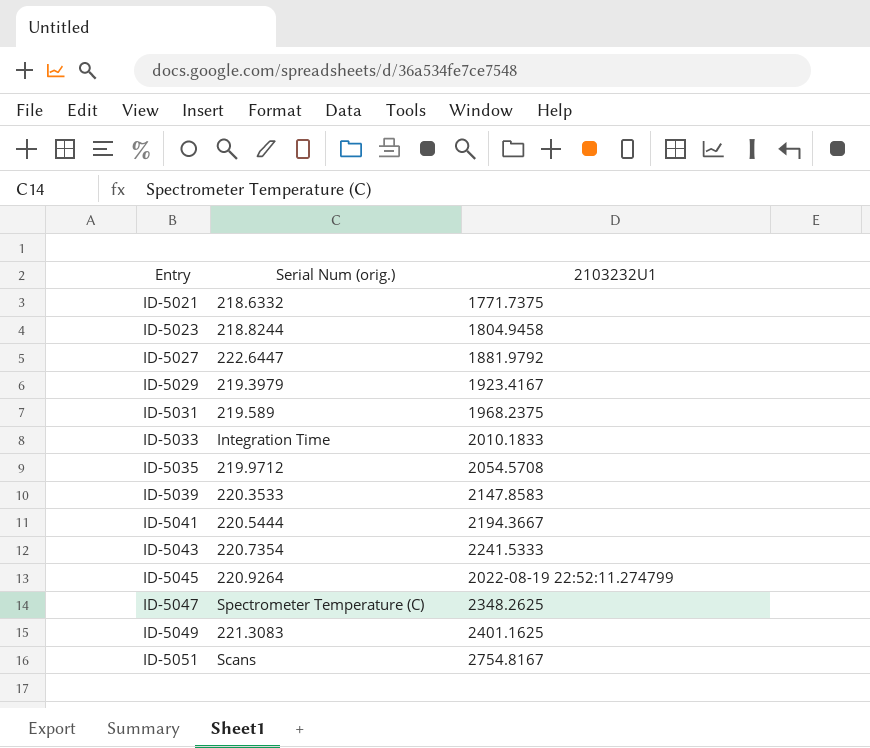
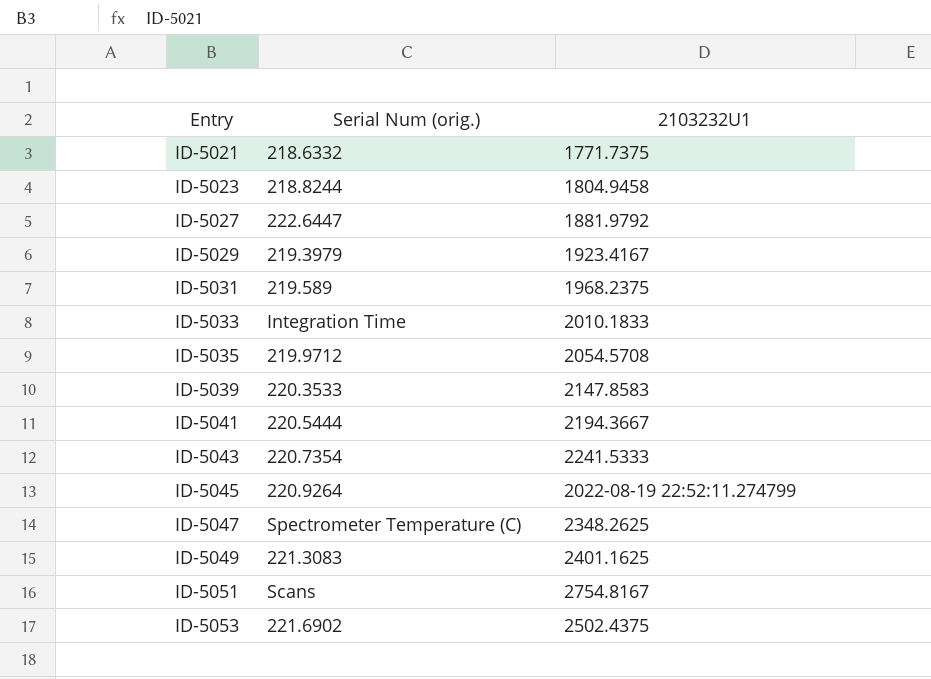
row ID-5053: none -> 221.6902 | 2502.4375

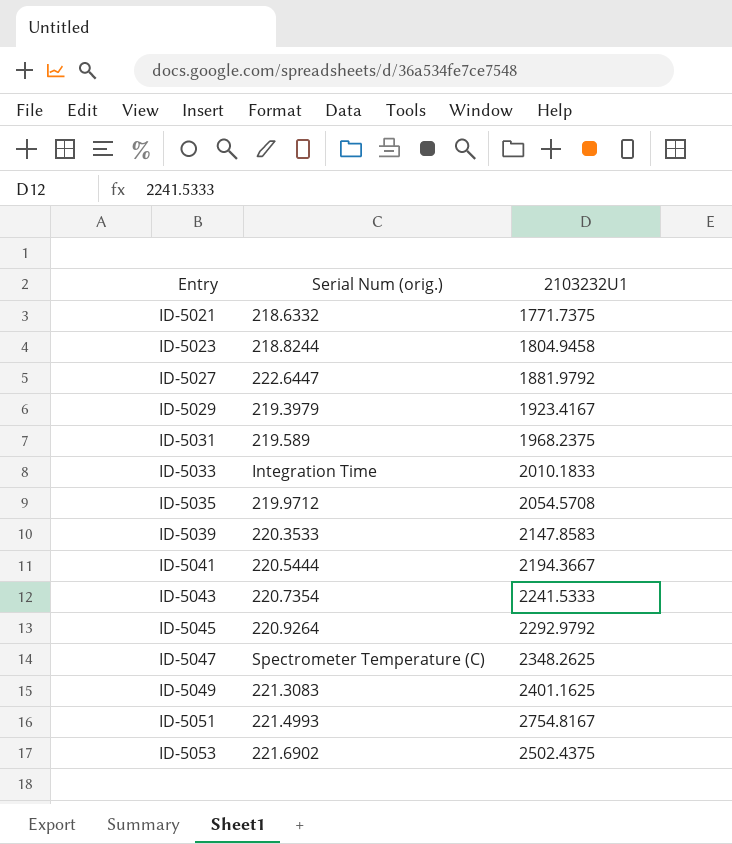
ID-5045 | 2103232U1: 2022-08-19 22:52:11.274799 -> 2292.9792
ID-5051 | Serial Num (orig.): Scans -> 221.4993

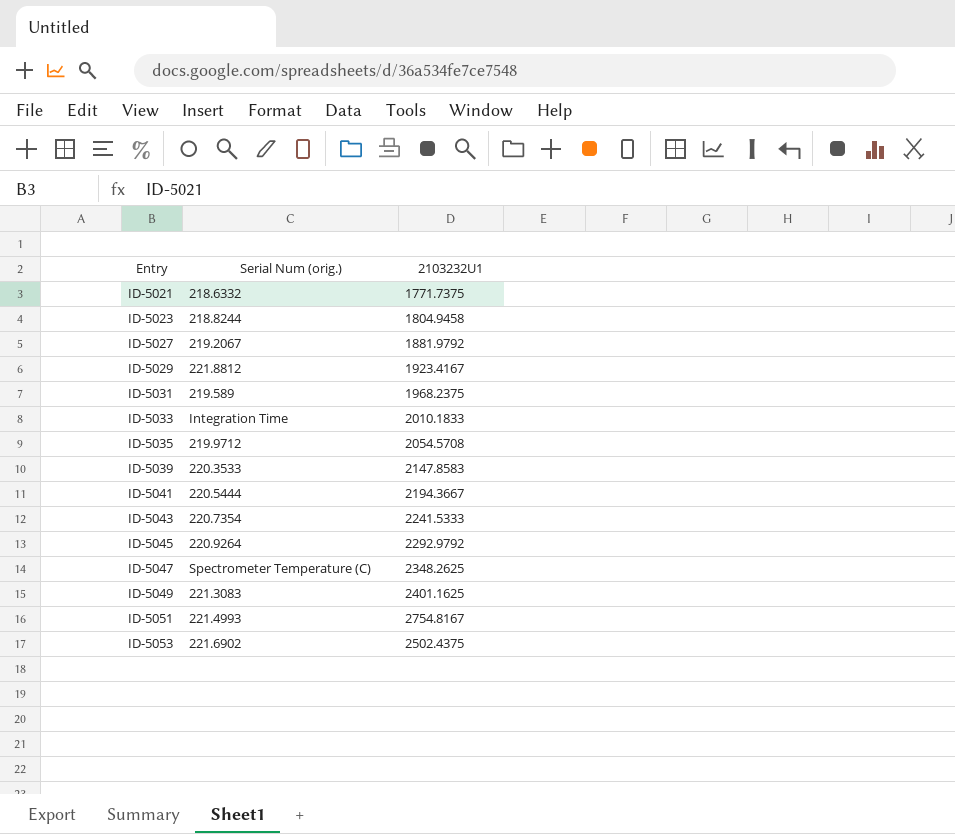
ID-5027 | Serial Num (orig.): 222.6447 -> 219.2067
ID-5029 | Serial Num (orig.): 219.3979 -> 221.8812

